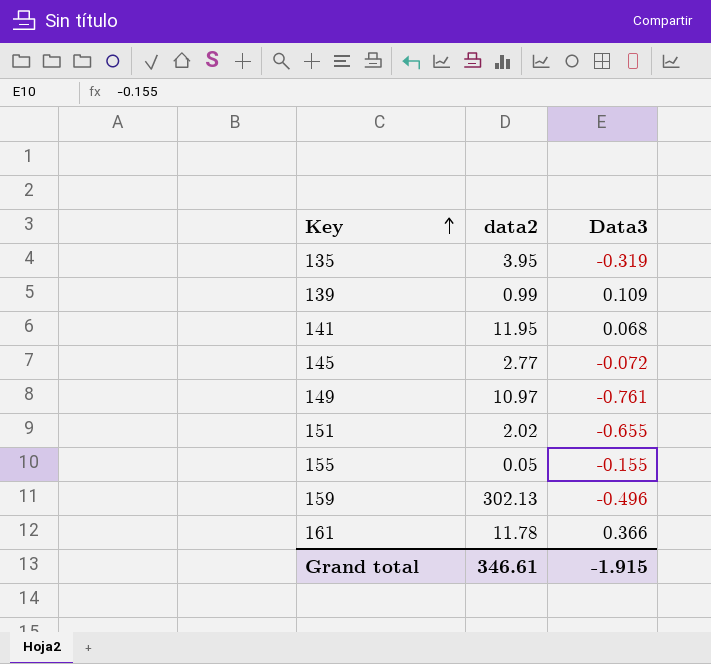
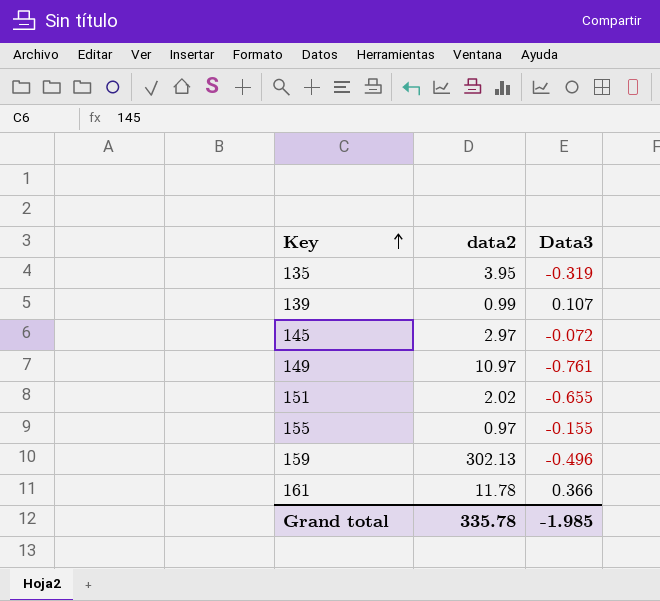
row 141: 11.95 | 0.068 -> none
139 | Data3: 0.109 -> 0.107
145 | data2: 2.77 -> 2.97
155 | data2: 0.05 -> 0.97
Grand total | data2: 346.61 -> 335.78
Grand total | Data3: -1.915 -> -1.985

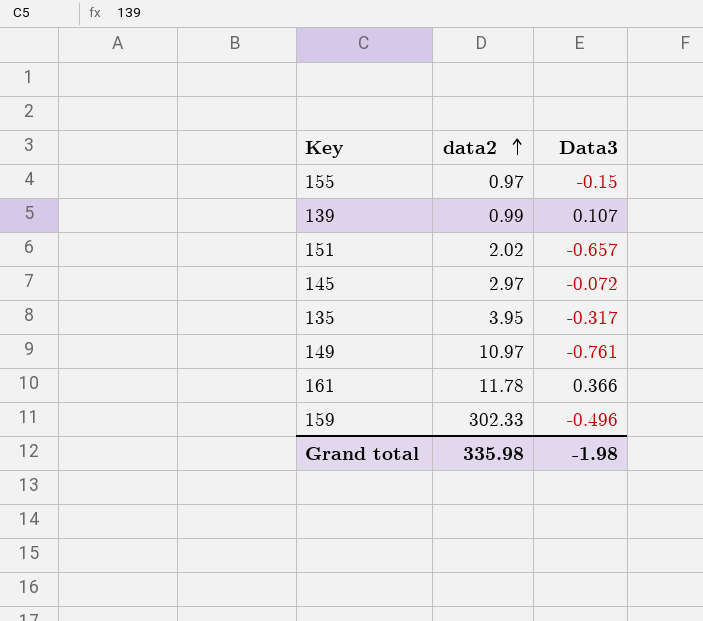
row order: Key ascending -> data2 ascending
155 | Data3: -0.155 -> -0.15
151 | Data3: -0.655 -> -0.657
135 | Data3: -0.319 -> -0.317
159 | data2: 302.13 -> 302.33
Grand total | data2: 335.78 -> 335.98
Grand total | Data3: -1.985 -> -1.98

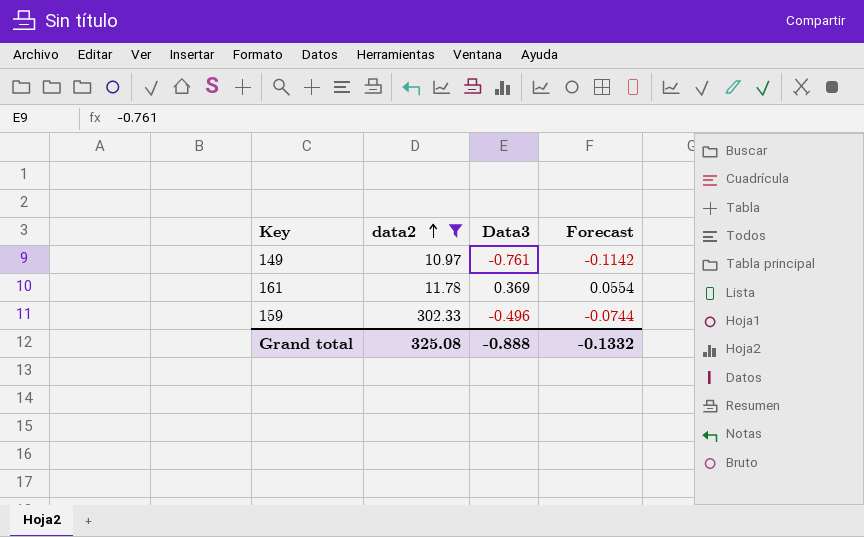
filter: none -> data2 >= 10.97
column Forecast | formula: none -> [Data3] * 0.15
161 | Data3: 0.366 -> 0.369
Grand total | data2: 335.98 -> 325.08
Grand total | Data3: -1.98 -> -0.888

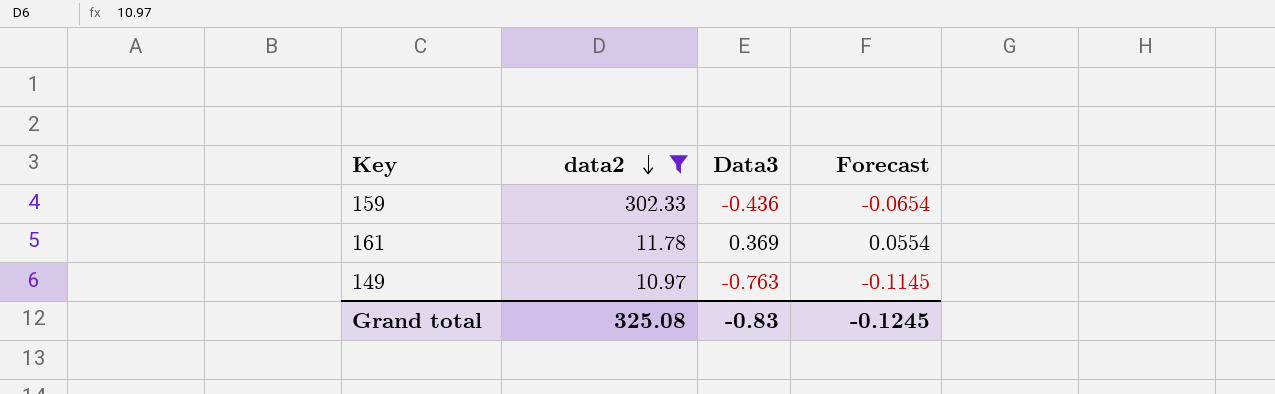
row order: data2 ascending -> data2 descending
159 | Data3: -0.496 -> -0.436
159 | Forecast: -0.0744 -> -0.0654
149 | Data3: -0.761 -> -0.763
149 | Forecast: -0.1142 -> -0.1145
Grand total | Data3: -0.888 -> -0.83
Grand total | Forecast: -0.1332 -> -0.1245

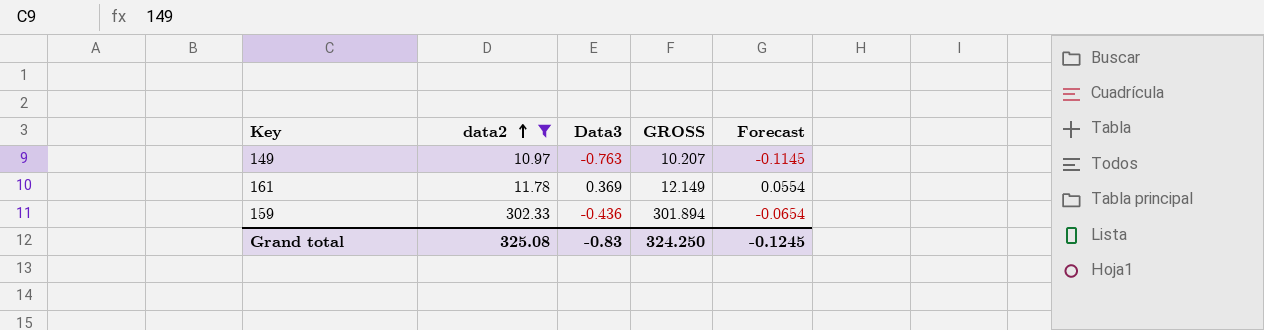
row order: data2 descending -> data2 ascending
column GROSS | formula: none -> [data2] + [Data3]

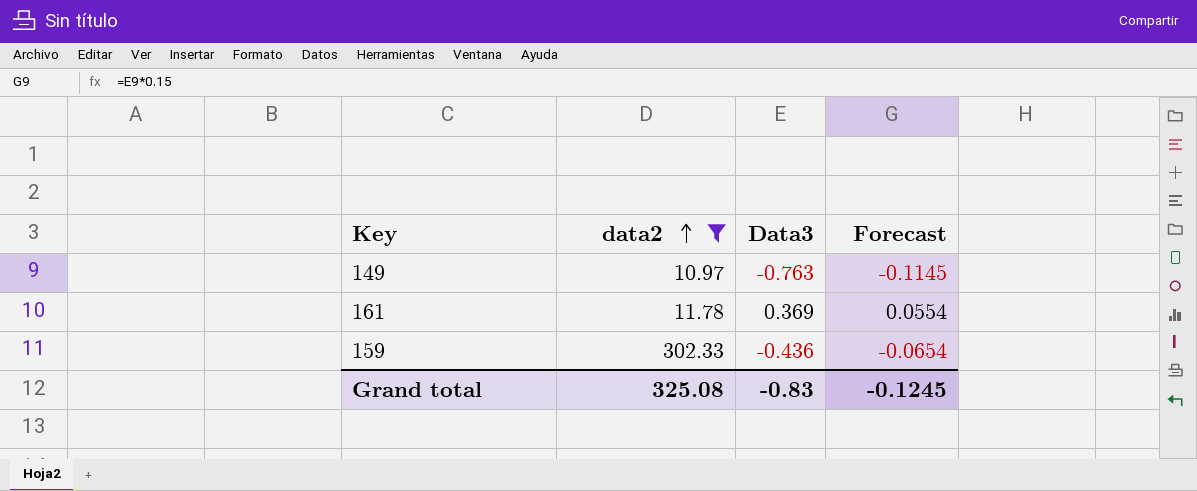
column GROSS | formula: [data2] + [Data3] -> none

